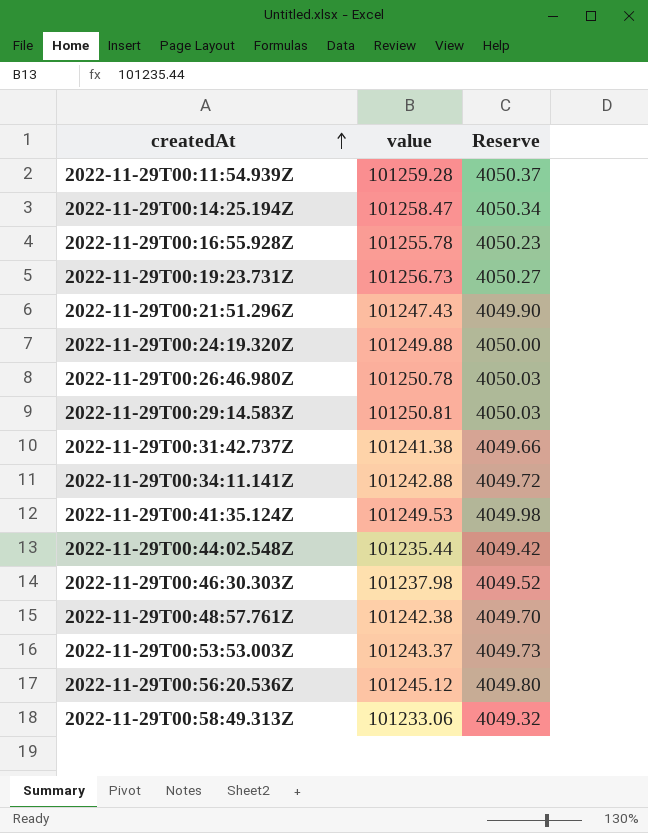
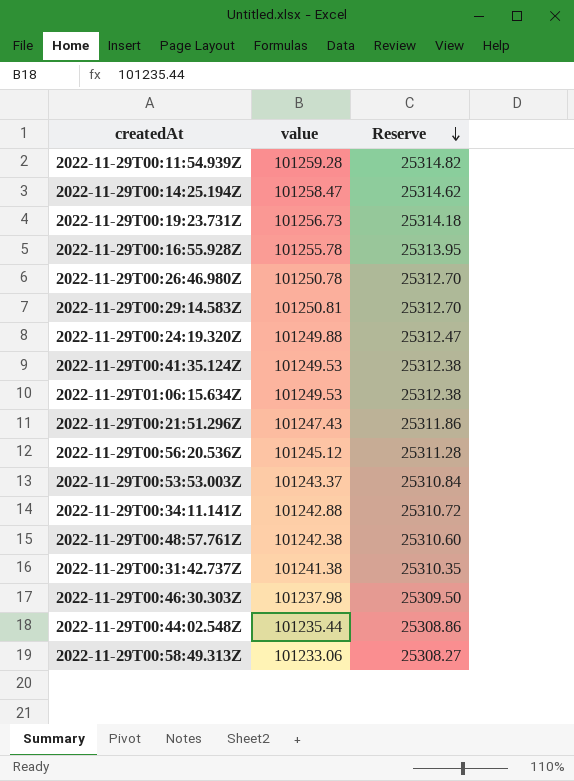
row order: createdAt ascending -> Reserve descending
column Reserve | formula: [value] * 0.04 -> [value] * 0.25
row 2022-11-29T01:06:15.634Z: none -> 101249.53 | 25312.38

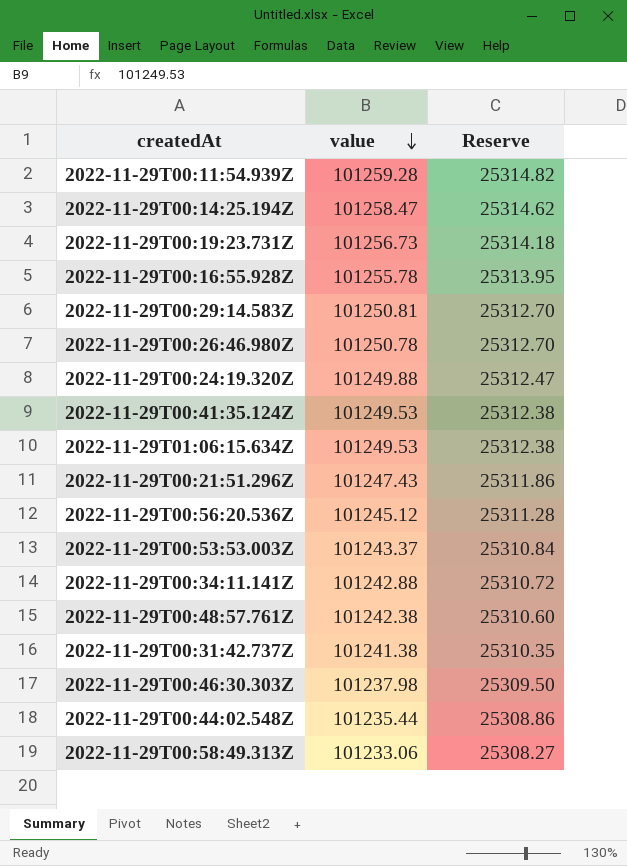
row order: Reserve descending -> value descending

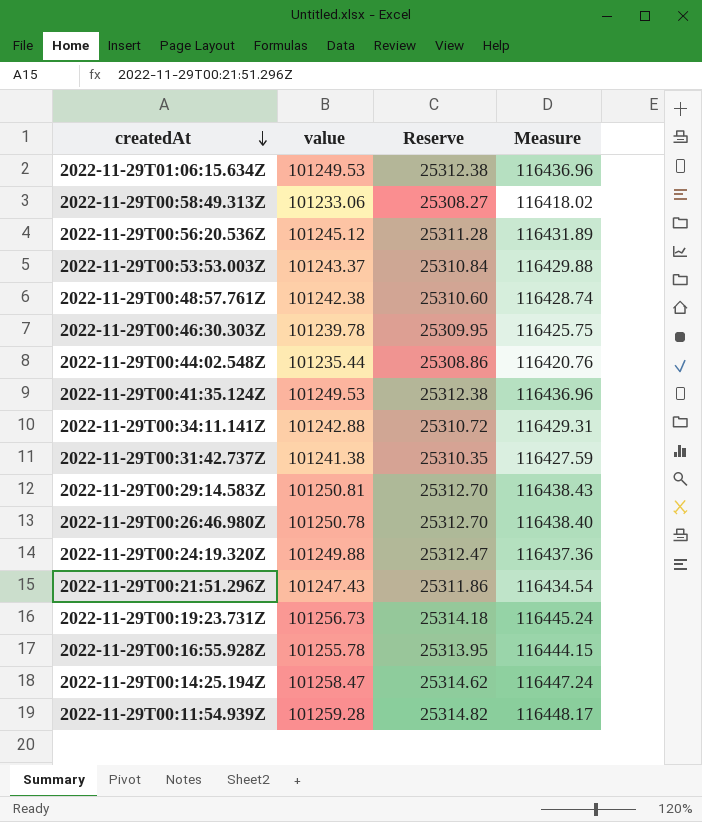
row order: value descending -> createdAt descending
column Measure | formula: none -> [value] * 1.15
2022-11-29T00:46:30.303Z | value: 101237.98 -> 101239.78
2022-11-29T00:46:30.303Z | Reserve: 25309.50 -> 25309.95

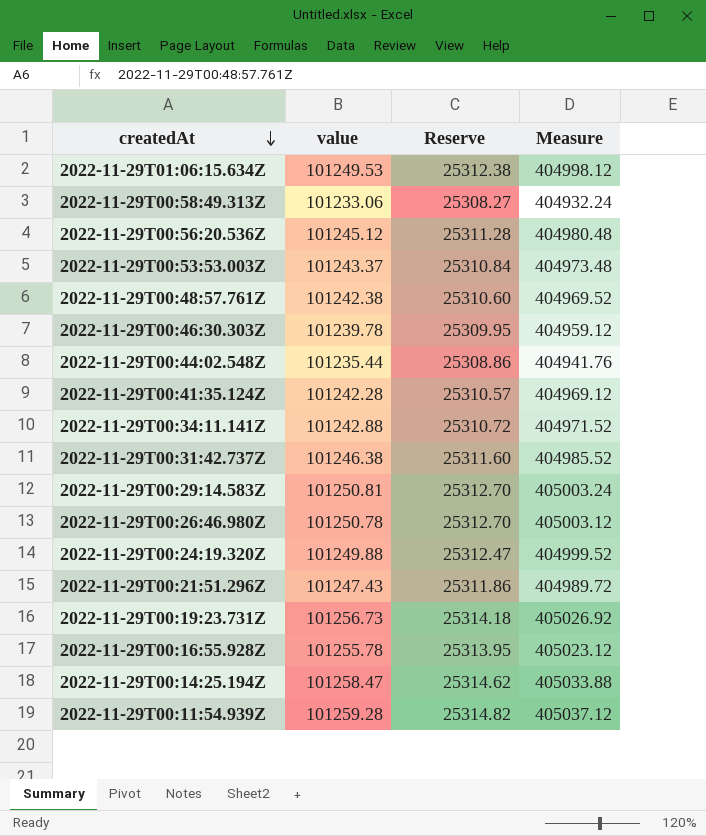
column Measure | formula: [value] * 1.15 -> [value] * 4
2022-11-29T00:41:35.124Z | value: 101249.53 -> 101242.28
2022-11-29T00:41:35.124Z | Reserve: 25312.38 -> 25310.57
2022-11-29T00:31:42.737Z | value: 101241.38 -> 101246.38
2022-11-29T00:31:42.737Z | Reserve: 25310.35 -> 25311.60

